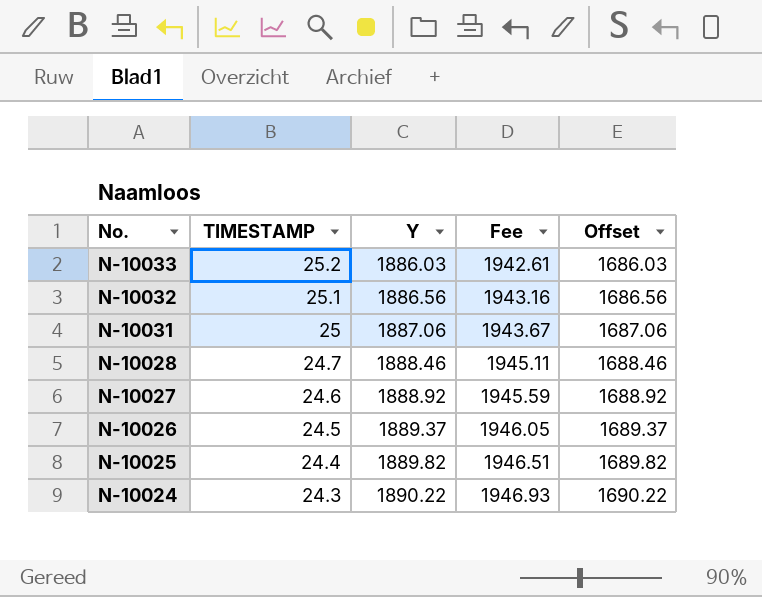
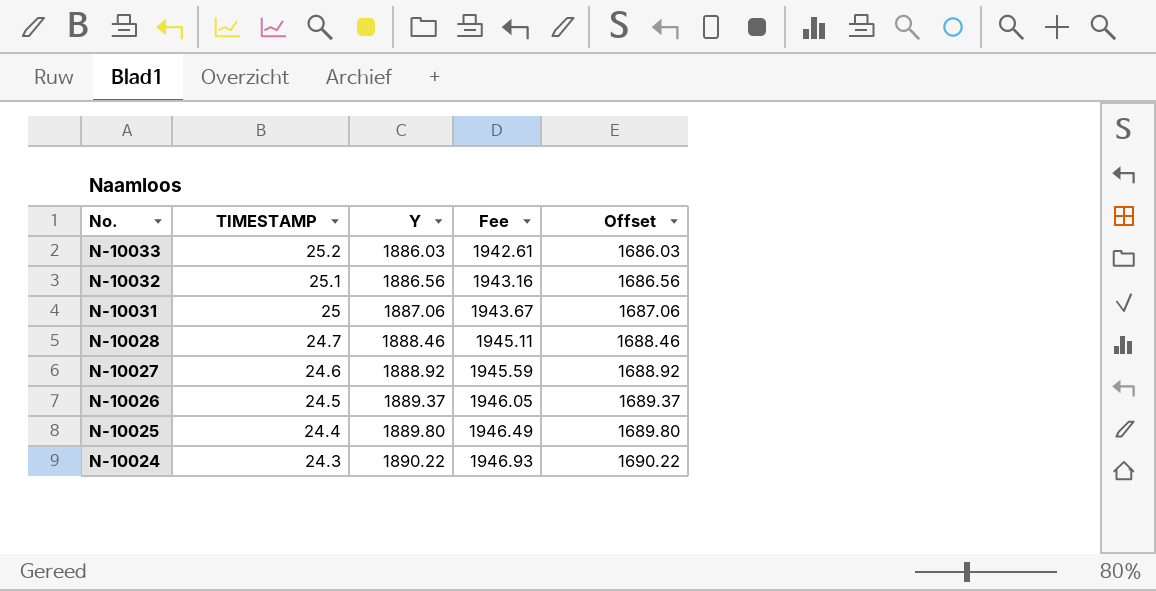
N-10025 | Y: 1889.82 -> 1889.80
N-10025 | Fee: 1946.51 -> 1946.49
N-10025 | Offset: 1689.82 -> 1689.80

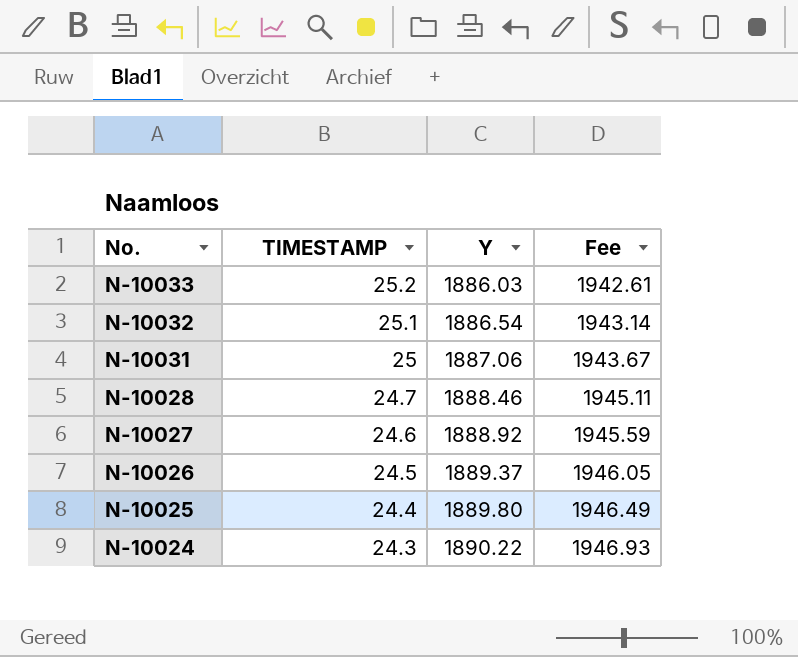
column Offset | formula: [Y] - 200 -> none
N-10032 | Y: 1886.56 -> 1886.54
N-10032 | Fee: 1943.16 -> 1943.14

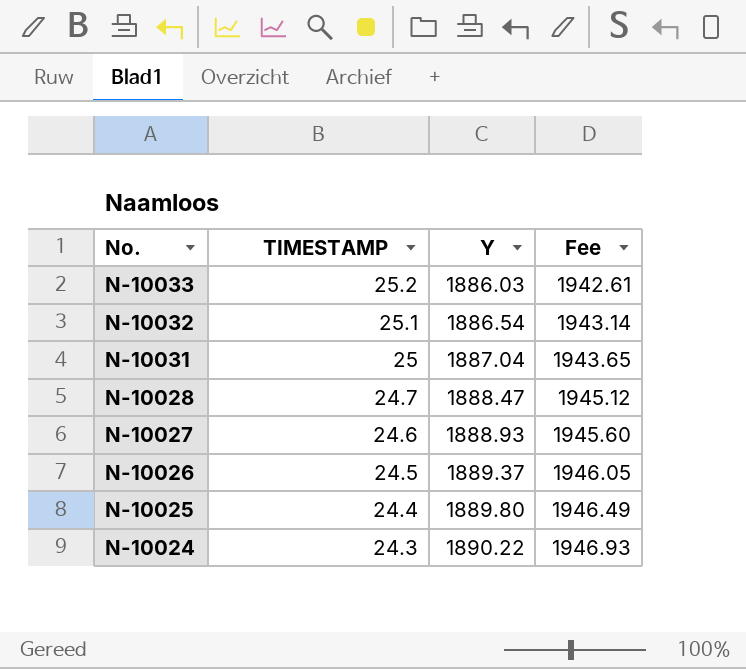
N-10031 | Y: 1887.06 -> 1887.04
N-10031 | Fee: 1943.67 -> 1943.65
N-10028 | Y: 1888.46 -> 1888.47
N-10028 | Fee: 1945.11 -> 1945.12
N-10027 | Y: 1888.92 -> 1888.93
N-10027 | Fee: 1945.59 -> 1945.60

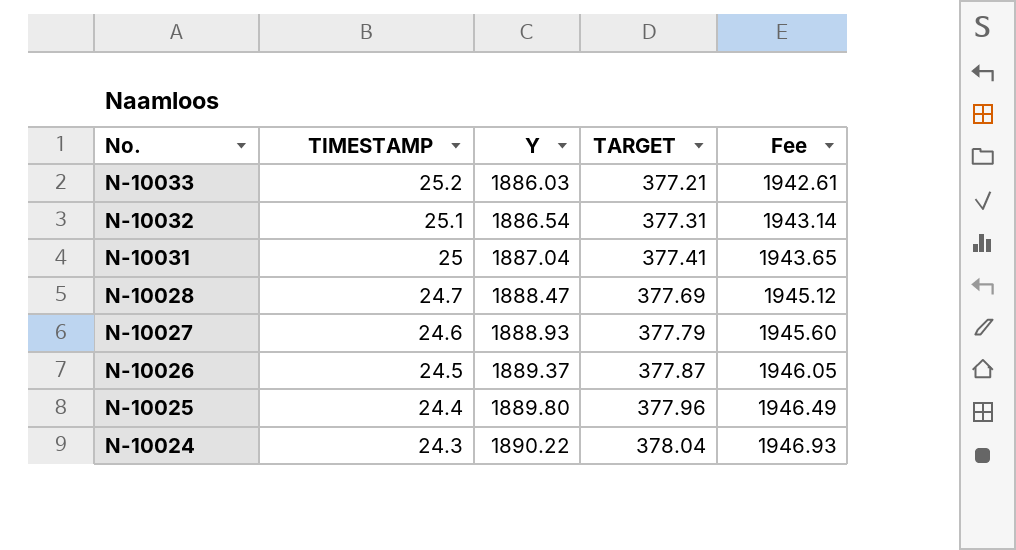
column TARGET | formula: none -> [Y] * 0.2

